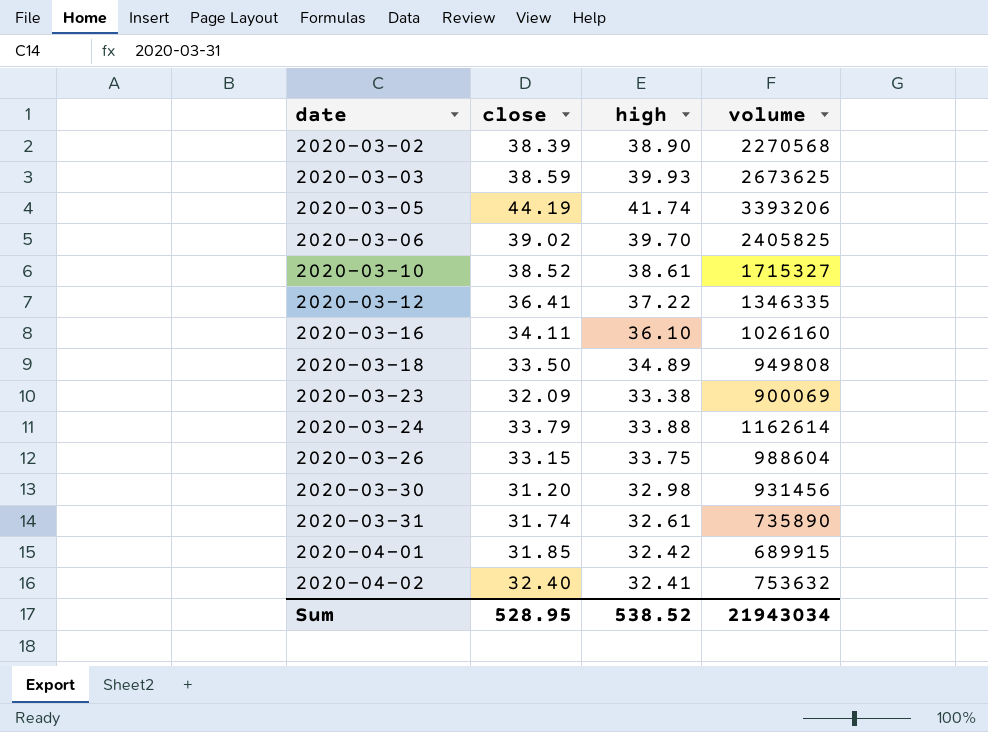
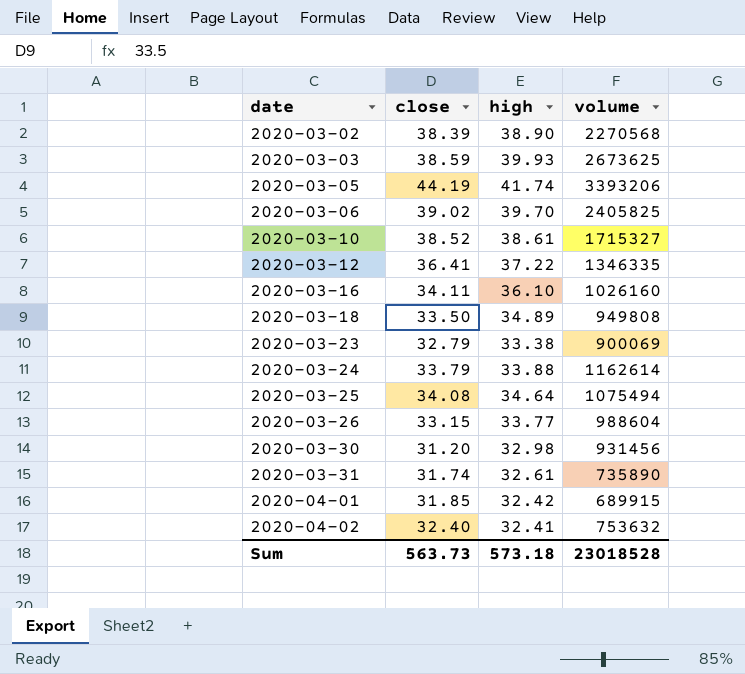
2020-03-23 | close: 32.09 -> 32.79
row 2020-03-25: none -> 34.08 | 34.64 | 1075494
2020-03-26 | high: 33.75 -> 33.77
Sum | close: 528.95 -> 563.73
Sum | high: 538.52 -> 573.18
Sum | volume: 21943034 -> 23018528

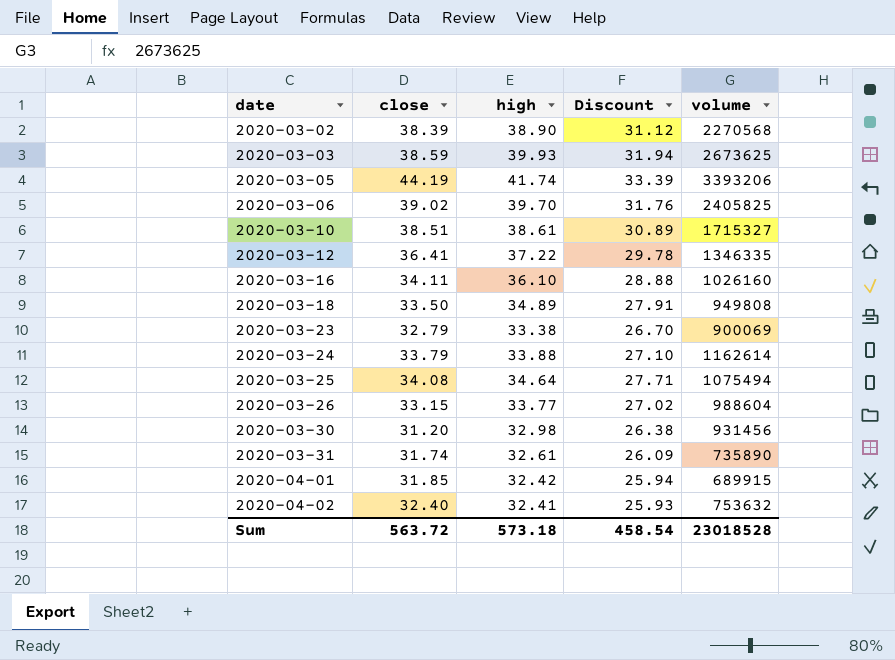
column Discount | formula: none -> [high] * 0.8
2020-03-10 | close: 38.52 -> 38.51
Sum | close: 563.73 -> 563.72

